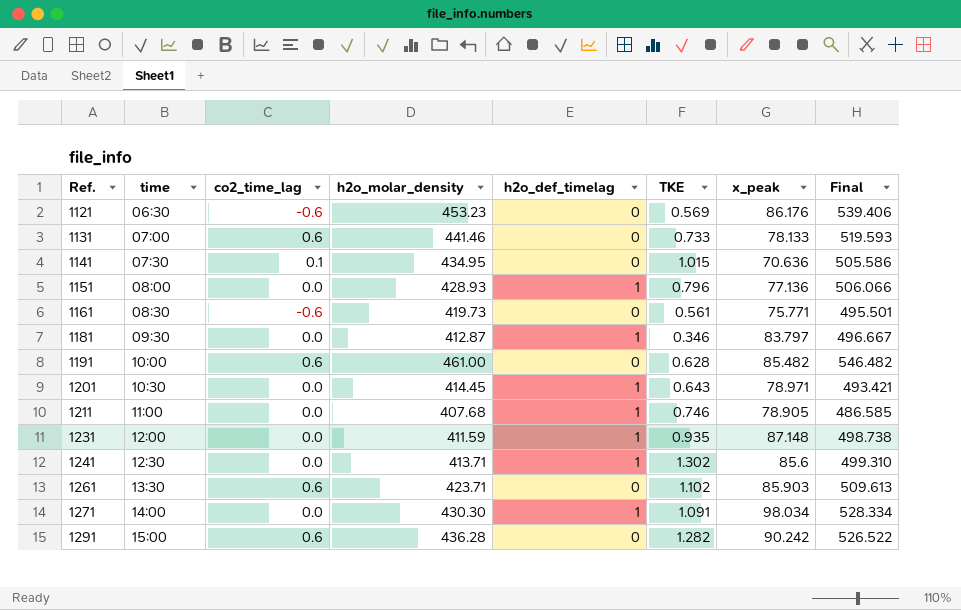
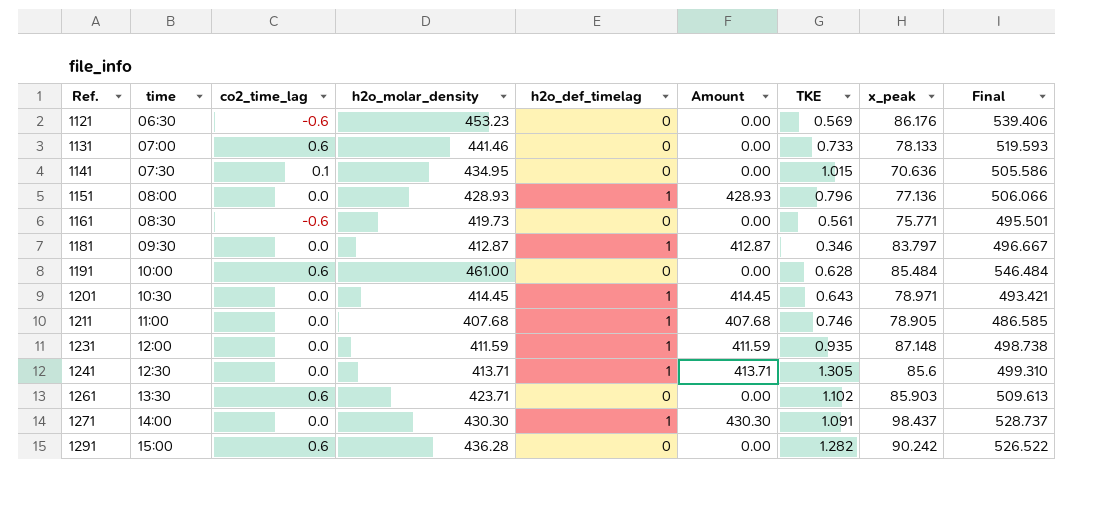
column Amount | formula: none -> [h2o_molar_density] * [h2o_def_timelag]
1191 | x_peak: 85.482 -> 85.484
1191 | Final: 546.482 -> 546.484
1241 | TKE: 1.302 -> 1.305
1271 | x_peak: 98.034 -> 98.437
1271 | Final: 528.334 -> 528.737

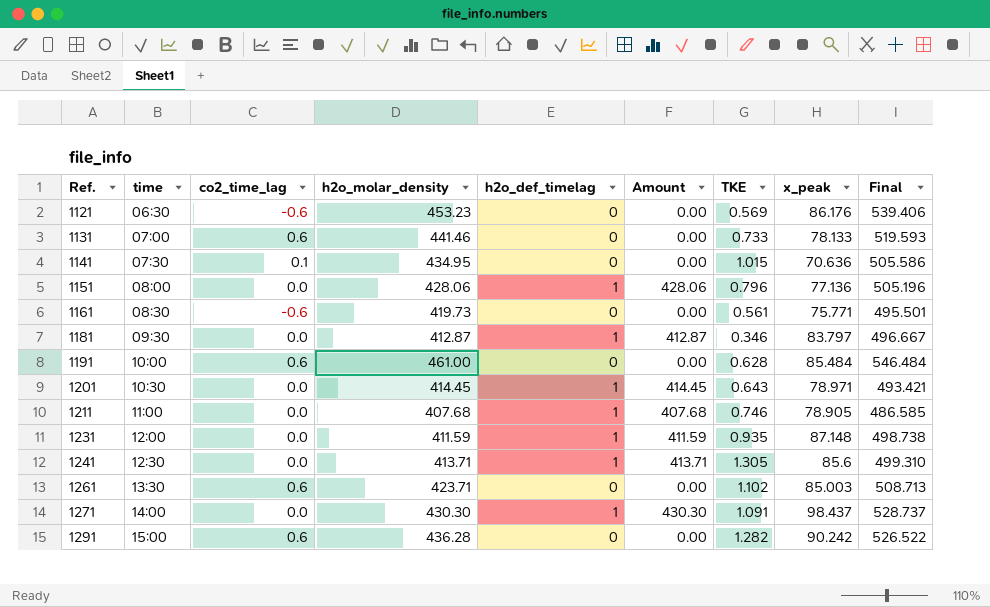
1151 | h2o_molar_density: 428.93 -> 428.06
1151 | Amount: 428.93 -> 428.06
1151 | Final: 506.066 -> 505.196
1261 | x_peak: 85.903 -> 85.003
1261 | Final: 509.613 -> 508.713

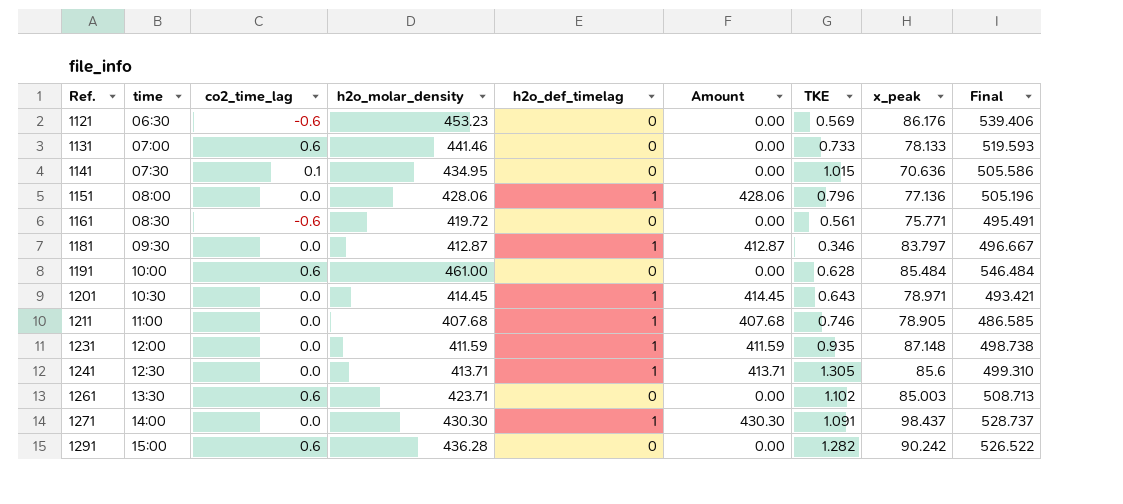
1161 | h2o_molar_density: 419.73 -> 419.72
1161 | Final: 495.501 -> 495.491

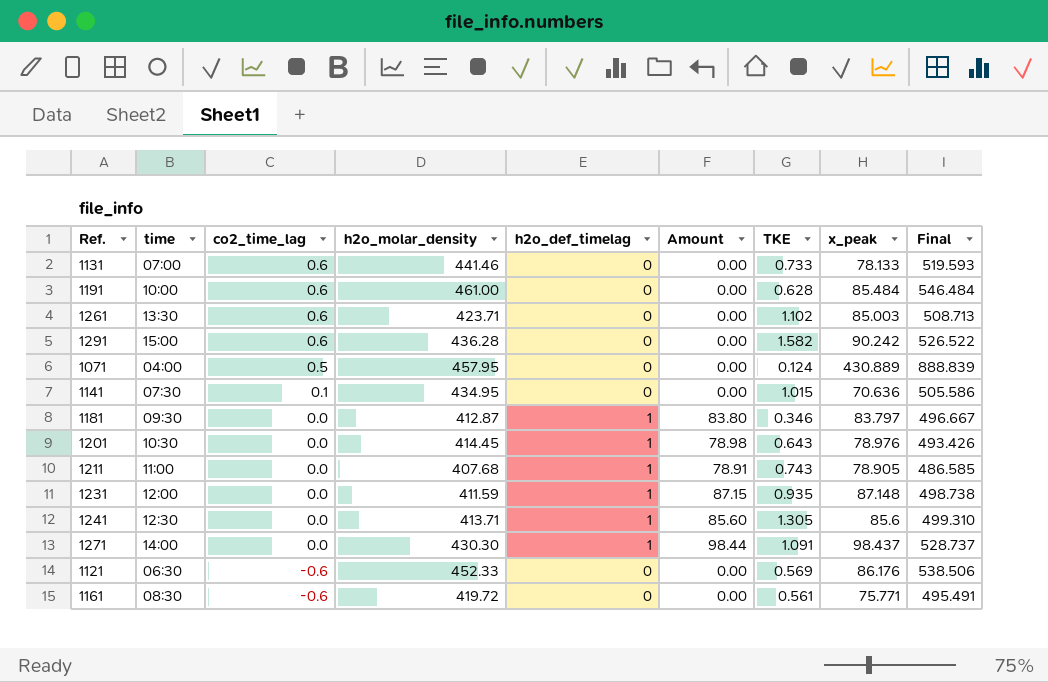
row order: Ref. ascending -> co2_time_lag descending
column Amount | formula: [h2o_molar_density] * [h2o_def_timelag] -> [h2o_def_timelag] * [x_peak]
row 1151: 08:00 | 0.0 | 428.06 | 1 | 428.06 | 0.796 | 77.136 | 505.196 -> none
1291 | TKE: 1.282 -> 1.582
row 1071: none -> 04:00 | 0.5 | 457.95 | 0 | 0.00 | 0.124 | 430.889 | 888.839
1201 | x_peak: 78.971 -> 78.976
1201 | Final: 493.421 -> 493.426
1211 | TKE: 0.746 -> 0.743
1121 | h2o_molar_density: 453.23 -> 452.33
1121 | Final: 539.406 -> 538.506

